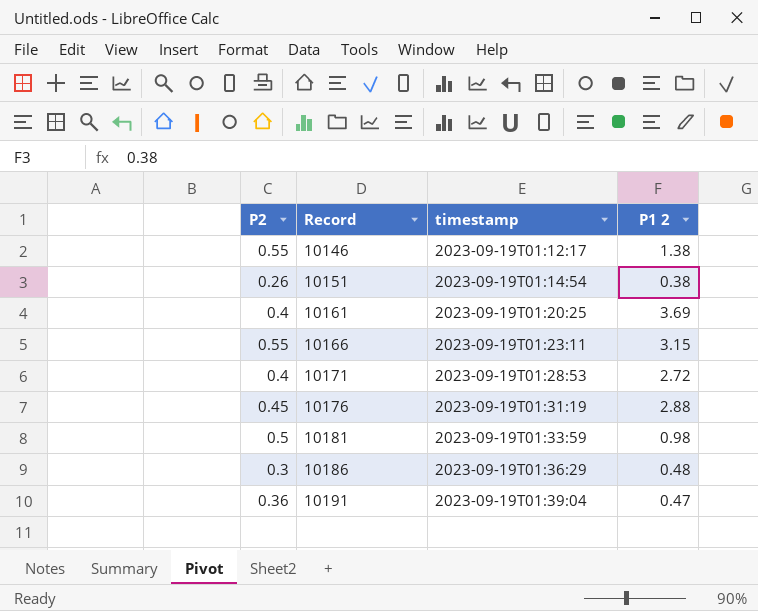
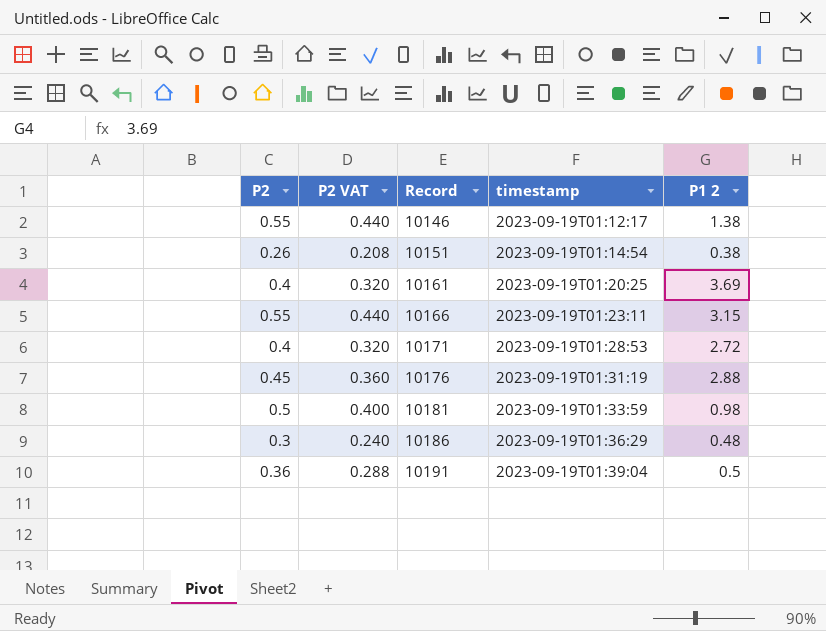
column P2 VAT | formula: none -> [P2] * 0.8
10191 | P1 2: 0.47 -> 0.5

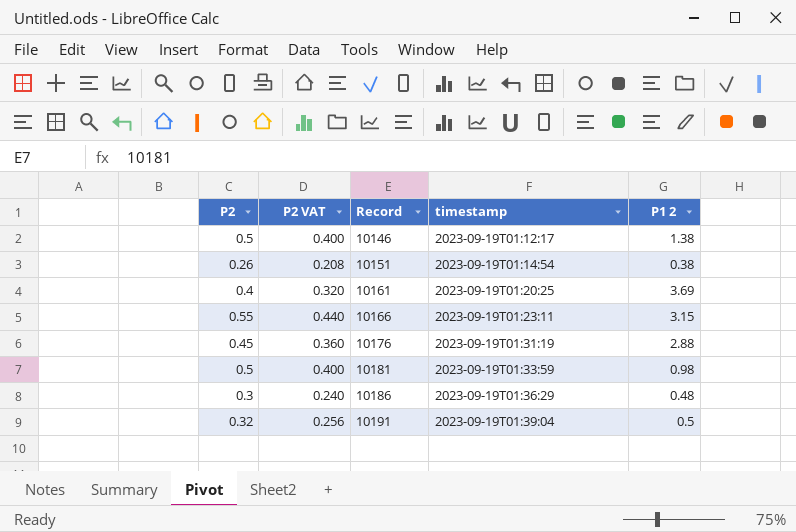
row 10171: 0.4 | 0.320 | 2023-09-19T01:28:53 | 2.72 -> none
10146 | P2: 0.55 -> 0.5
10146 | P2 VAT: 0.440 -> 0.400
10191 | P2: 0.36 -> 0.32
10191 | P2 VAT: 0.288 -> 0.256

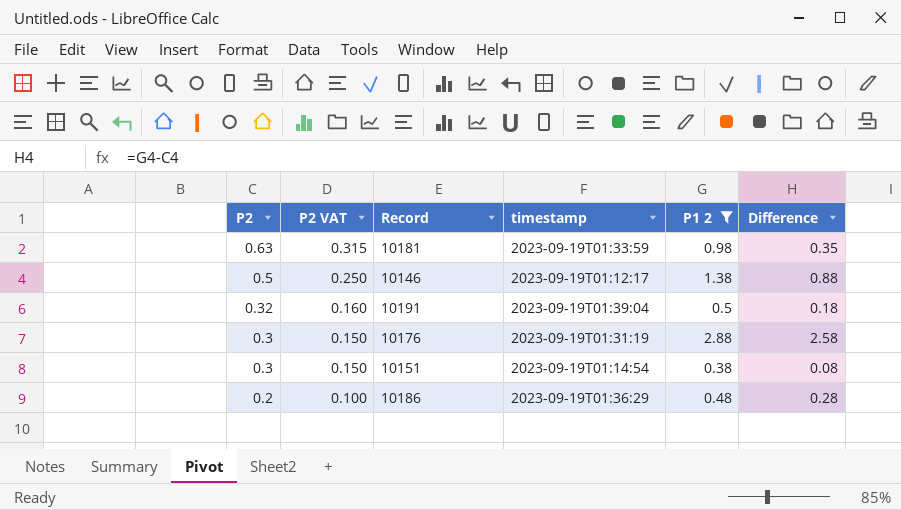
filter: none -> P1 2 <= 2.88
row order: Record ascending -> P2 descending
column P2 VAT | formula: [P2] * 0.8 -> [P2] * 0.5
column Difference | formula: none -> [P1 2] - [P2]
10181 | P2: 0.5 -> 0.63
10176 | P2: 0.45 -> 0.3
10151 | P2: 0.26 -> 0.3
10186 | P2: 0.3 -> 0.2

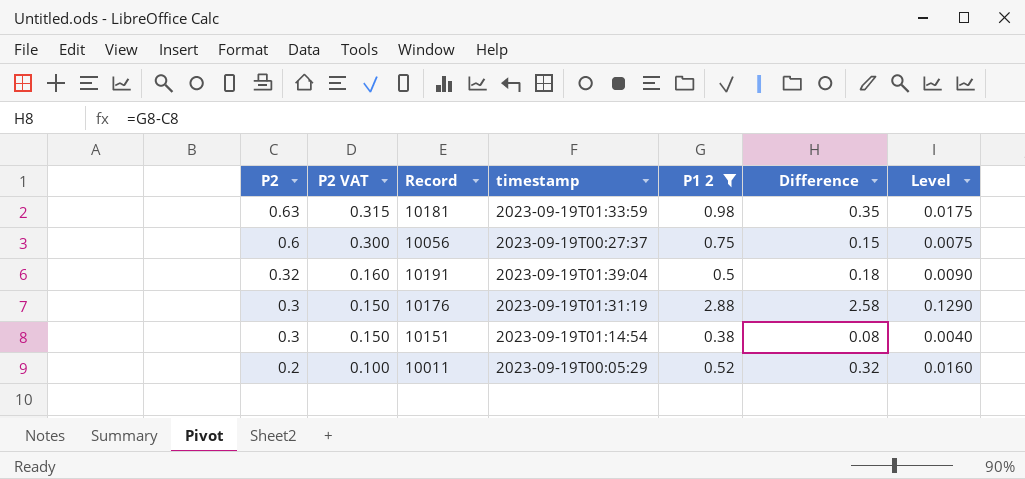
column Level | formula: none -> [Difference] * 0.05
row 10146: 0.5 | 0.250 | 2023-09-19T01:12:17 | 1.38 | 0.88 -> none
row 10186: 0.2 | 0.100 | 2023-09-19T01:36:29 | 0.48 | 0.28 -> none
row 10056: none -> 0.6 | 0.300 | 2023-09-19T00:27:37 | 0.75 | 0.15 | 0.0075
row 10011: none -> 0.2 | 0.100 | 2023-09-19T00:05:29 | 0.52 | 0.32 | 0.0160

